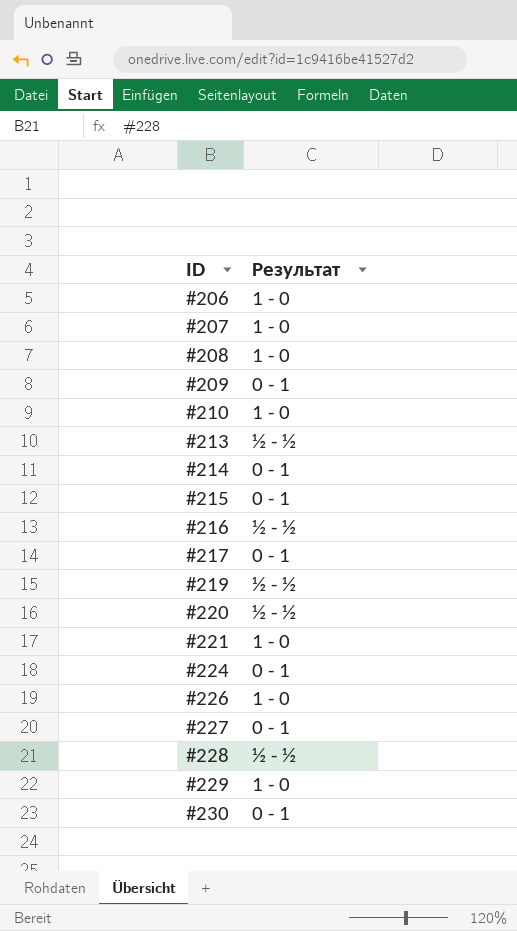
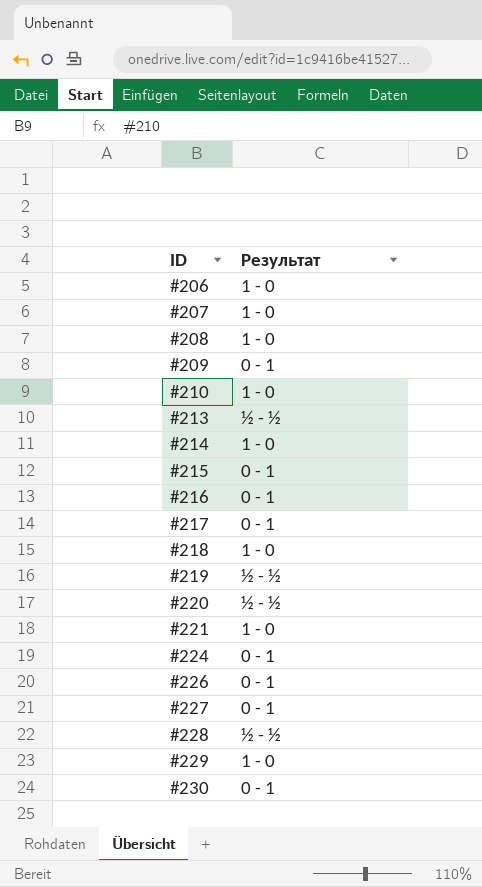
#214 | Результат: 0 - 1 -> 1 - 0
#216 | Результат: ½ - ½ -> 0 - 1
row #218: none -> 1 - 0
#226 | Результат: 1 - 0 -> 0 - 1

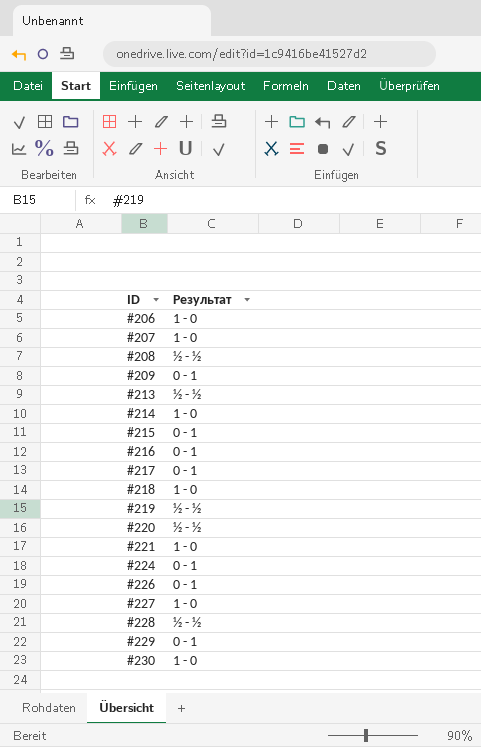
row #210: 1 - 0 -> none
#208 | Результат: 1 - 0 -> ½ - ½
#227 | Результат: 0 - 1 -> 1 - 0
#229 | Результат: 1 - 0 -> 0 - 1
#230 | Результат: 0 - 1 -> 1 - 0

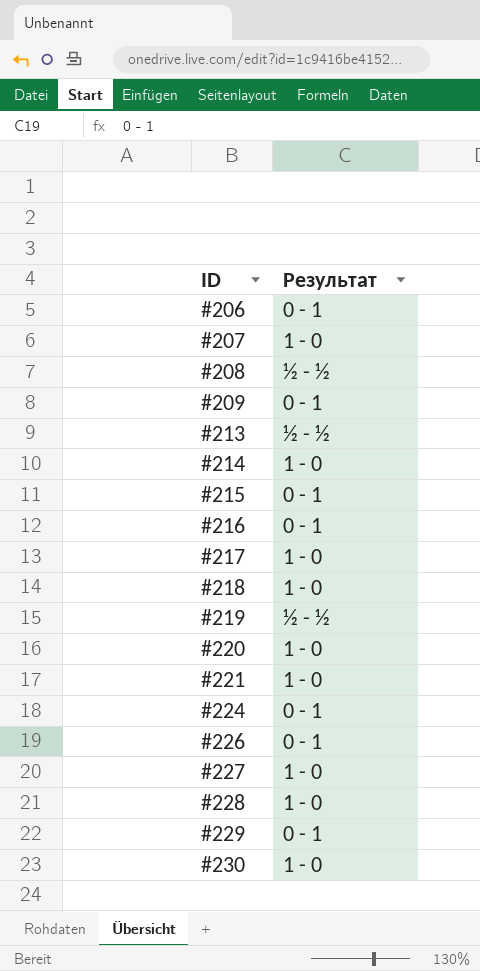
#206 | Результат: 1 - 0 -> 0 - 1
#217 | Результат: 0 - 1 -> 1 - 0
#220 | Результат: ½ - ½ -> 1 - 0
#228 | Результат: ½ - ½ -> 1 - 0

